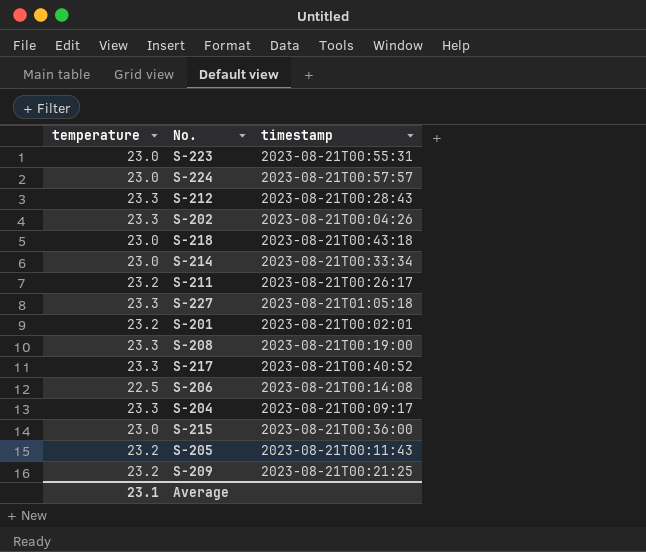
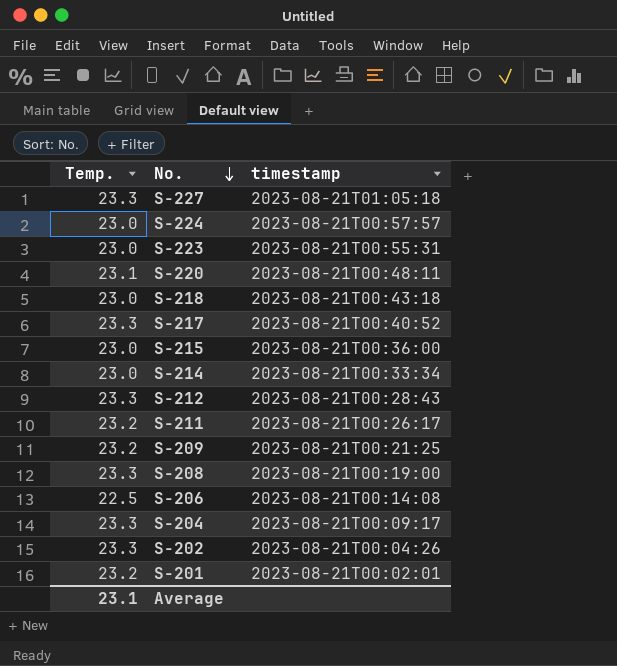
row order: none -> No. descending
column name: temperature -> Temp.
row S-205: 23.2 | 2023-08-21T00:11:43 -> none
row S-220: none -> 23.1 | 2023-08-21T00:48:11

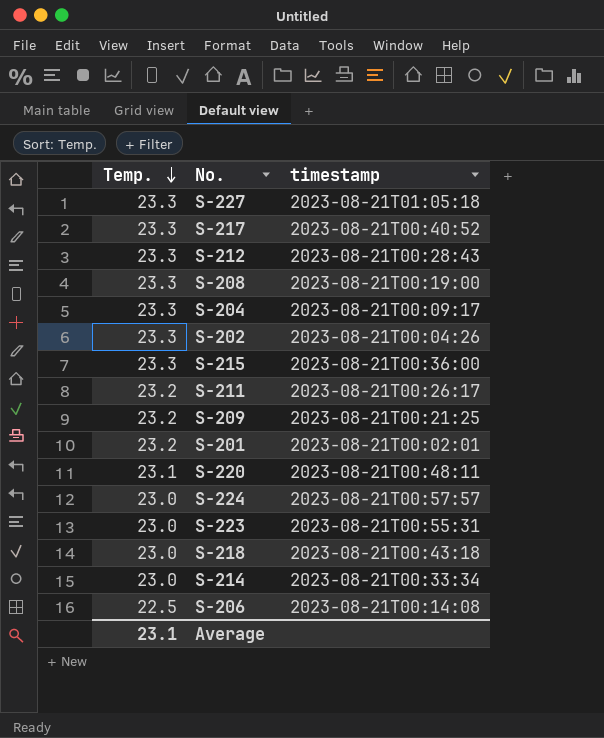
row order: No. descending -> Temp. descending
S-215 | Temp.: 23.0 -> 23.3

